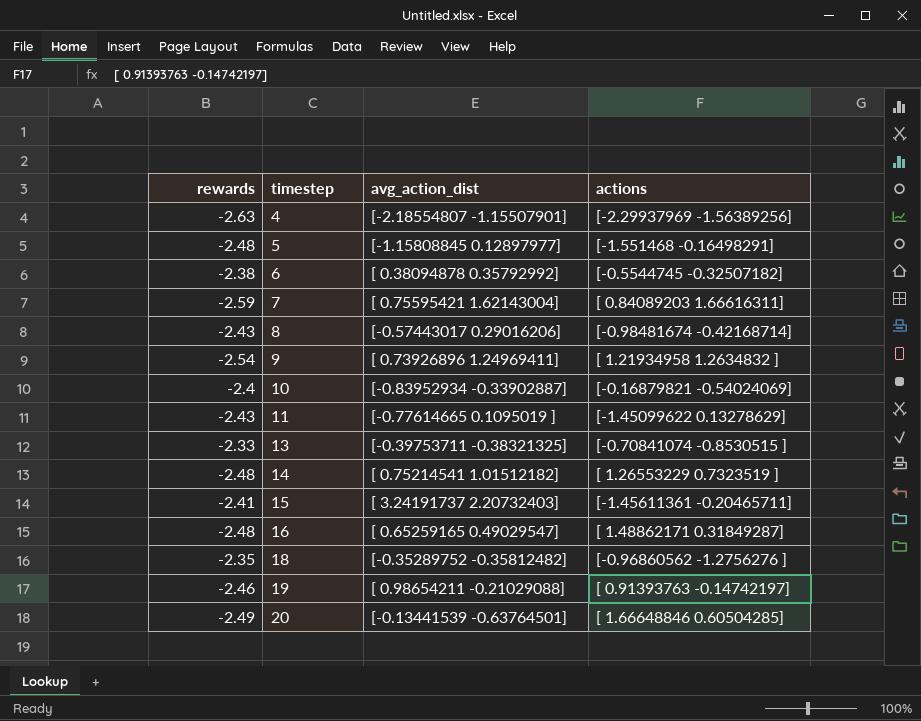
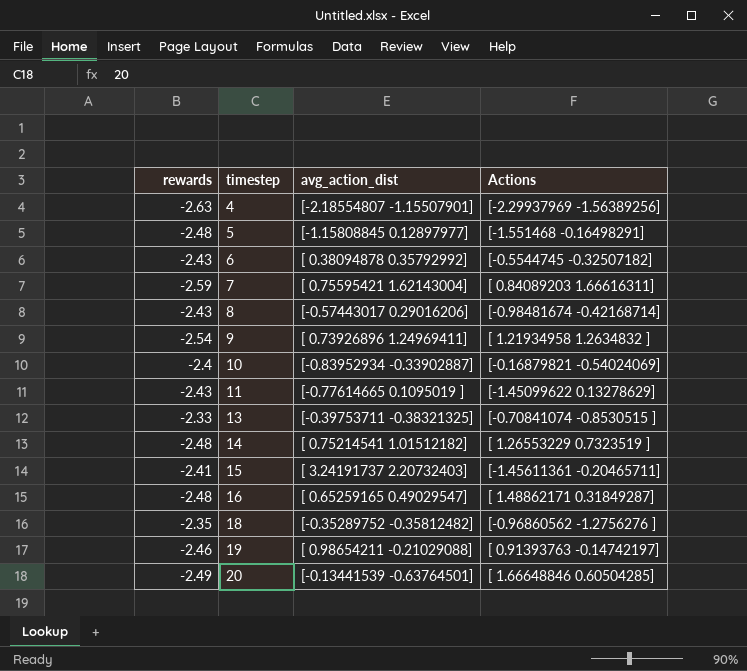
column name: actions -> Actions
6 | rewards: -2.38 -> -2.43

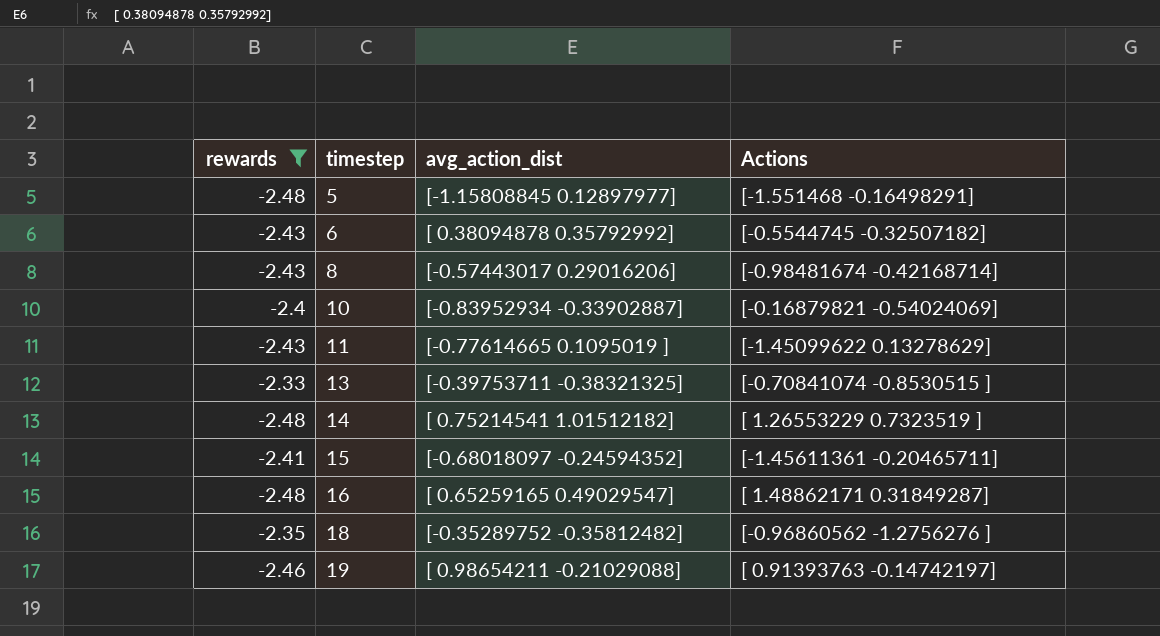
filter: none -> rewards >= -2.48
15 | avg_action_dist: [ 3.24191737 2.20732403] -> [-0.68018097 -0.24594352]

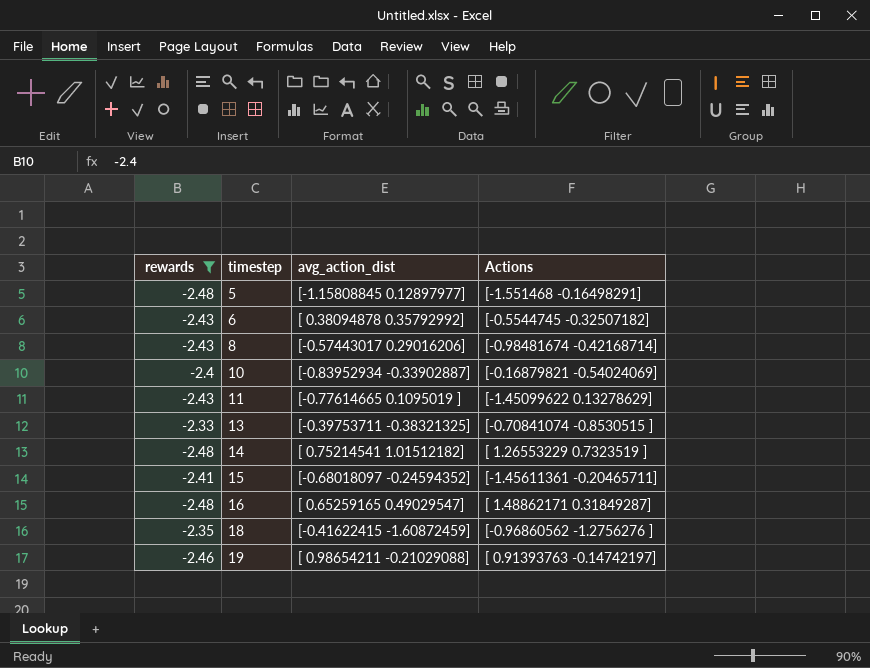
18 | avg_action_dist: [-0.35289752 -0.35812482] -> [-0.41622415 -1.60872459]

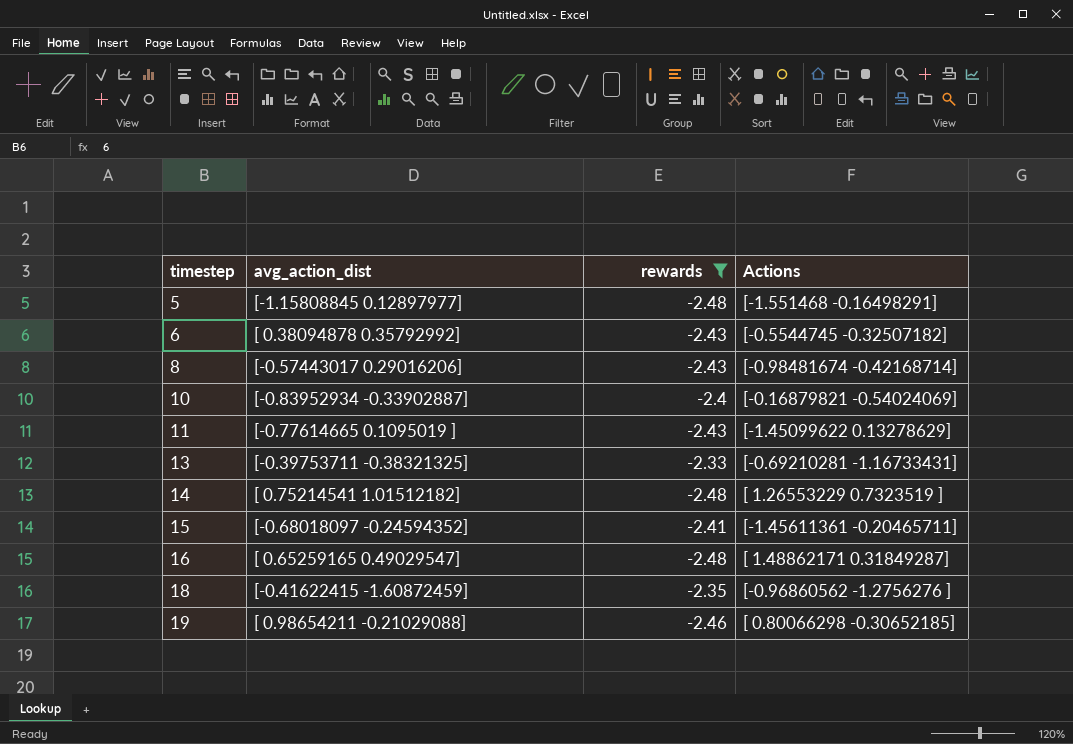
column rewards | position: 1 -> 3
13 | Actions: [-0.70841074 -0.8530515 ] -> [-0.69210281 -1.16733431]
19 | Actions: [ 0.91393763 -0.14742197] -> [ 0.80066298 -0.30652185]

